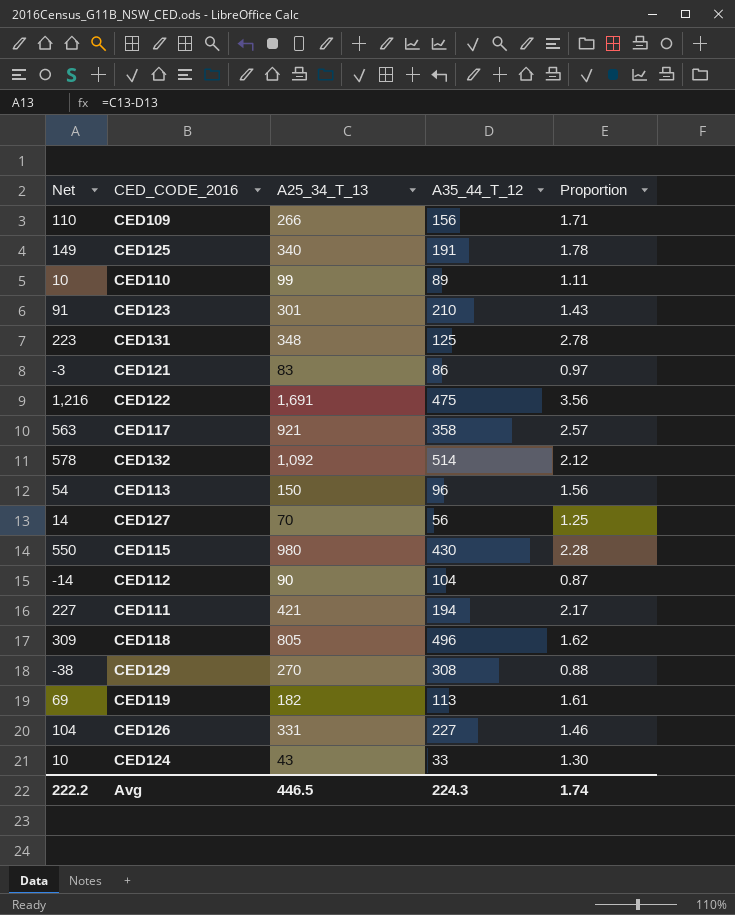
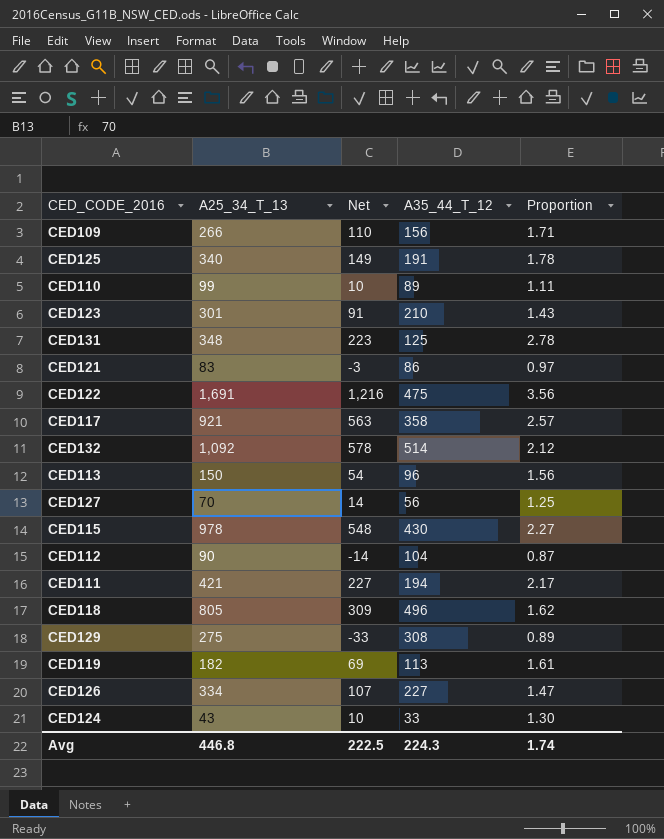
column Net | position: 1 -> 3
CED115 | A25_34_T_13: 980 -> 978
CED115 | Net: 550 -> 548
CED115 | Proportion: 2.28 -> 2.27
CED129 | A25_34_T_13: 270 -> 275
CED129 | Net: -38 -> -33
CED129 | Proportion: 0.88 -> 0.89
CED126 | A25_34_T_13: 331 -> 334
CED126 | Net: 104 -> 107
CED126 | Proportion: 1.46 -> 1.47
Avg | A25_34_T_13: 446.5 -> 446.8
Avg | Net: 222.2 -> 222.5

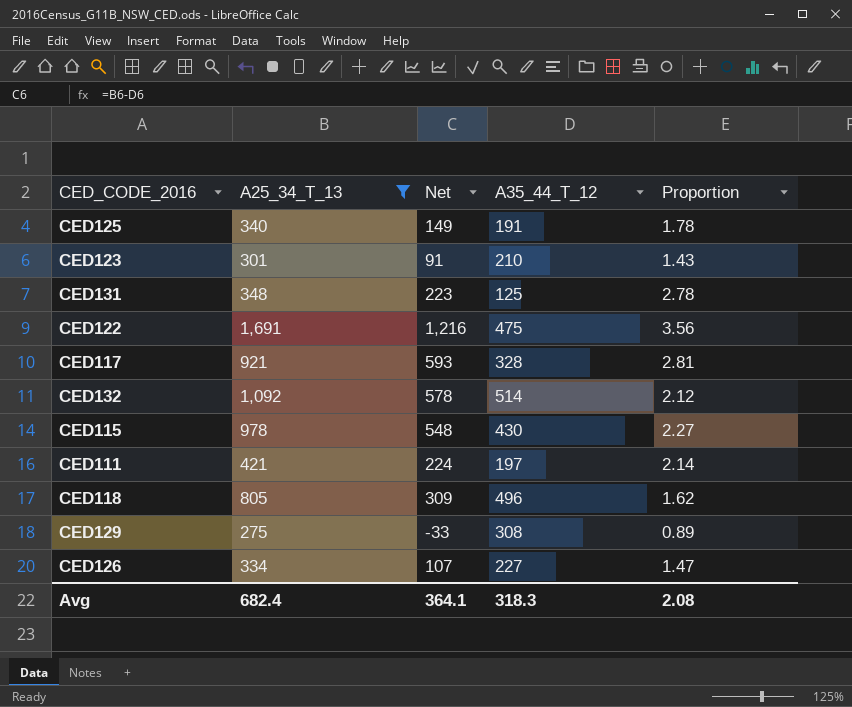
filter: none -> A25_34_T_13 >= 275
CED117 | Net: 563 -> 593
CED117 | A35_44_T_12: 358 -> 328
CED117 | Proportion: 2.57 -> 2.81
CED111 | Net: 227 -> 224
CED111 | A35_44_T_12: 194 -> 197
CED111 | Proportion: 2.17 -> 2.14
Avg | A25_34_T_13: 446.8 -> 682.4
Avg | Net: 222.5 -> 364.1
Avg | A35_44_T_12: 224.3 -> 318.3
Avg | Proportion: 1.74 -> 2.08

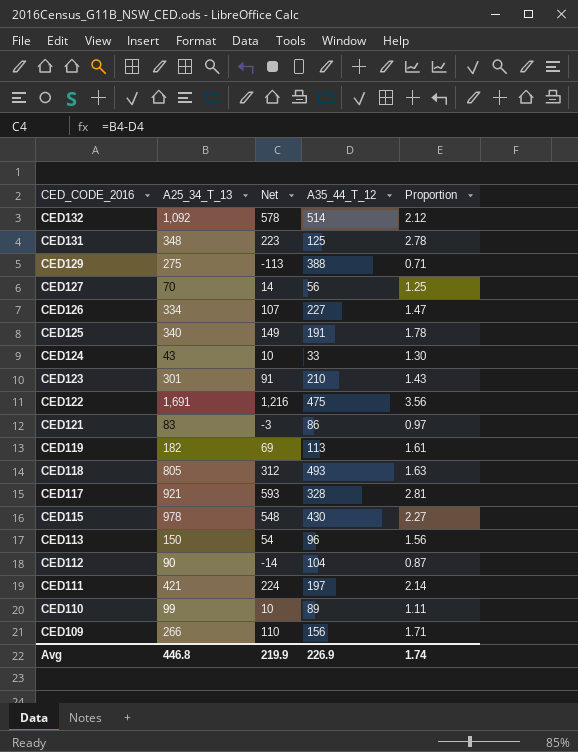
filter: A25_34_T_13 >= 275 -> none
row order: none -> CED_CODE_2016 descending
CED129 | Net: -33 -> -113
CED129 | A35_44_T_12: 308 -> 388
CED129 | Proportion: 0.89 -> 0.71
CED118 | Net: 309 -> 312
CED118 | A35_44_T_12: 496 -> 493
CED118 | Proportion: 1.62 -> 1.63
Avg | A25_34_T_13: 682.4 -> 446.8
Avg | Net: 364.1 -> 219.9
Avg | A35_44_T_12: 318.3 -> 226.9
Avg | Proportion: 2.08 -> 1.74

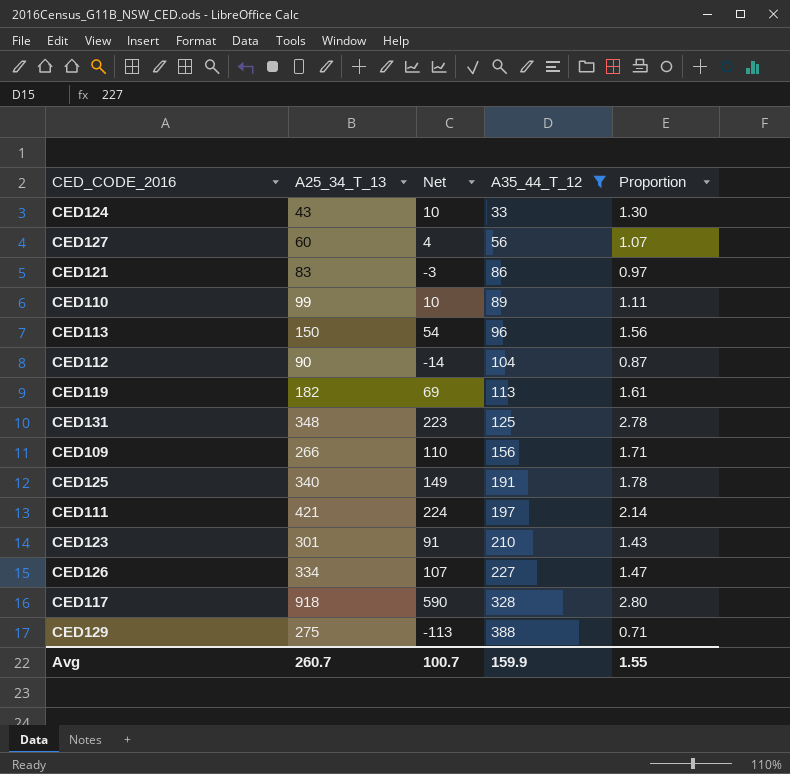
filter: none -> A35_44_T_12 <= 388
row order: CED_CODE_2016 descending -> A35_44_T_12 ascending
CED127 | A25_34_T_13: 70 -> 60
CED127 | Net: 14 -> 4
CED127 | Proportion: 1.25 -> 1.07
CED117 | A25_34_T_13: 921 -> 918
CED117 | Net: 593 -> 590
CED117 | Proportion: 2.81 -> 2.80
Avg | A25_34_T_13: 446.8 -> 260.7
Avg | Net: 219.9 -> 100.7
Avg | A35_44_T_12: 226.9 -> 159.9
Avg | Proportion: 1.74 -> 1.55

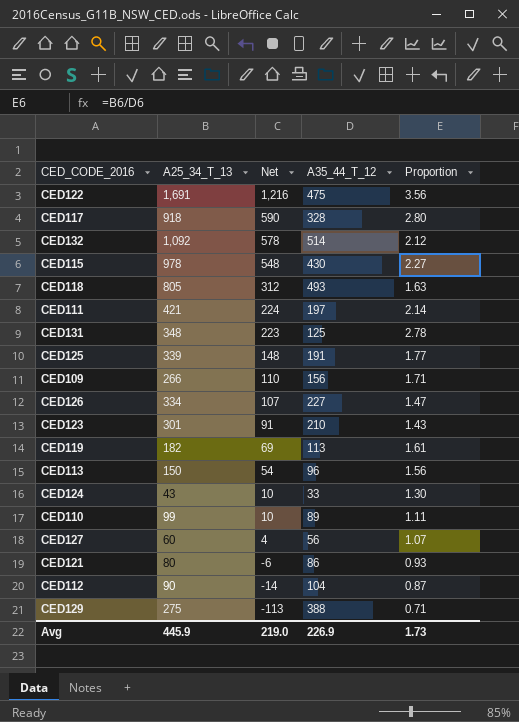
filter: A35_44_T_12 <= 388 -> none
row order: A35_44_T_12 ascending -> Net descending
CED125 | A25_34_T_13: 340 -> 339
CED125 | Net: 149 -> 148
CED125 | Proportion: 1.78 -> 1.77
CED121 | A25_34_T_13: 83 -> 80
CED121 | Net: -3 -> -6
CED121 | Proportion: 0.97 -> 0.93
Avg | A25_34_T_13: 260.7 -> 445.9
Avg | Net: 100.7 -> 219.0
Avg | A35_44_T_12: 159.9 -> 226.9
Avg | Proportion: 1.55 -> 1.73

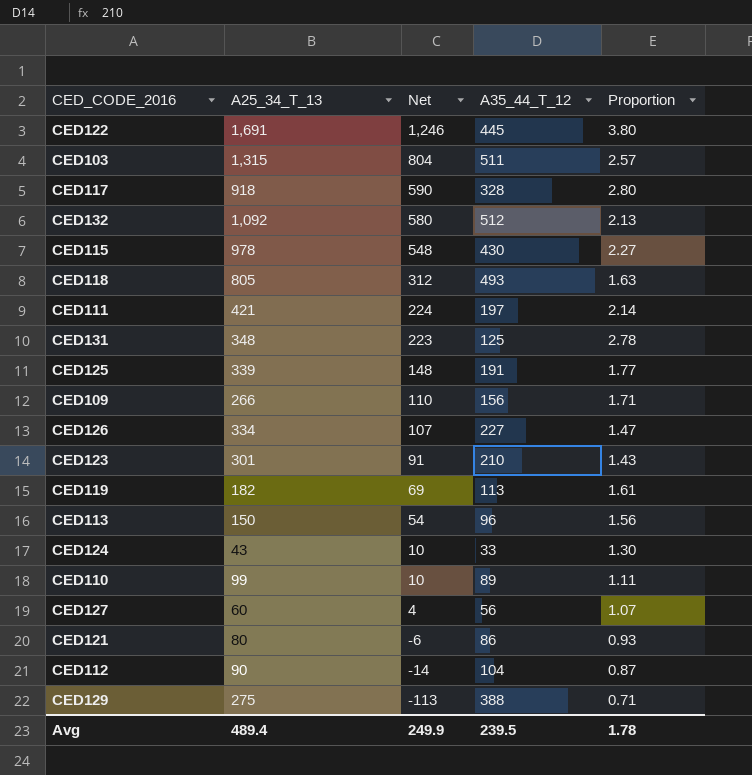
CED122 | Net: 1,216 -> 1,246
CED122 | A35_44_T_12: 475 -> 445
CED122 | Proportion: 3.56 -> 3.80
row CED103: none -> 1,315 | 804 | 511 | 2.57
CED132 | Net: 578 -> 580
CED132 | A35_44_T_12: 514 -> 512
CED132 | Proportion: 2.12 -> 2.13
Avg | A25_34_T_13: 445.9 -> 489.4
Avg | Net: 219.0 -> 249.9
Avg | A35_44_T_12: 226.9 -> 239.5
Avg | Proportion: 1.73 -> 1.78

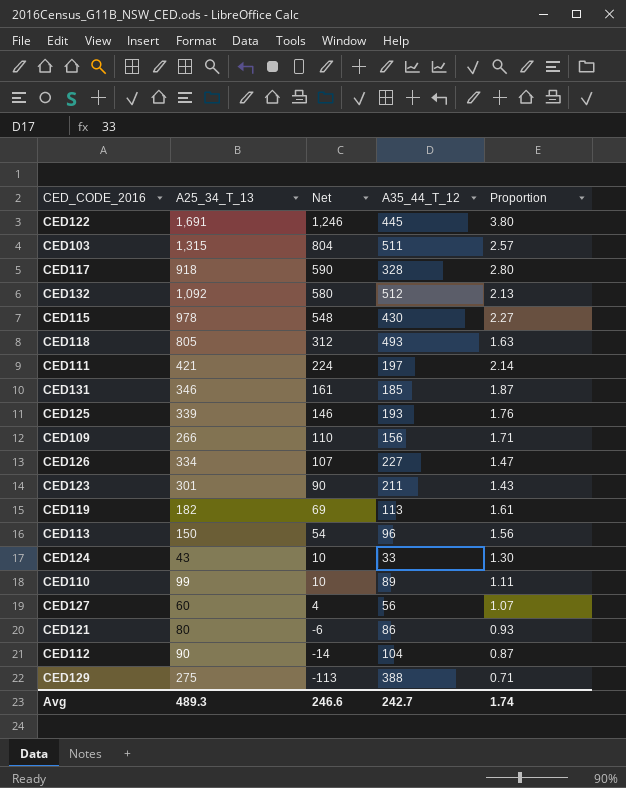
CED131 | A25_34_T_13: 348 -> 346
CED131 | Net: 223 -> 161
CED131 | A35_44_T_12: 125 -> 185
CED131 | Proportion: 2.78 -> 1.87
CED125 | Net: 148 -> 146
CED125 | A35_44_T_12: 191 -> 193
CED125 | Proportion: 1.77 -> 1.76
CED123 | Net: 91 -> 90
CED123 | A35_44_T_12: 210 -> 211
Avg | A25_34_T_13: 489.4 -> 489.3
Avg | Net: 249.9 -> 246.6
Avg | A35_44_T_12: 239.5 -> 242.7
Avg | Proportion: 1.78 -> 1.74

